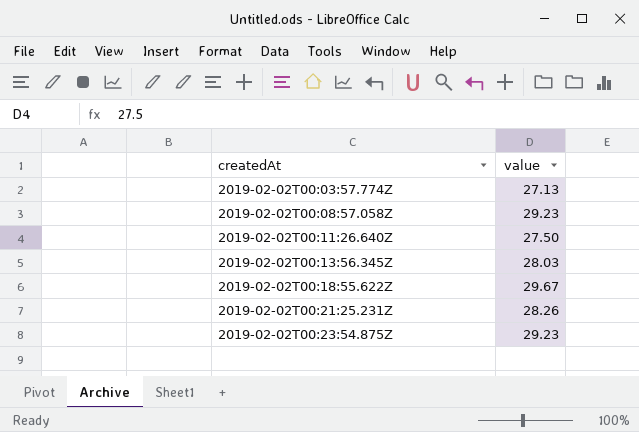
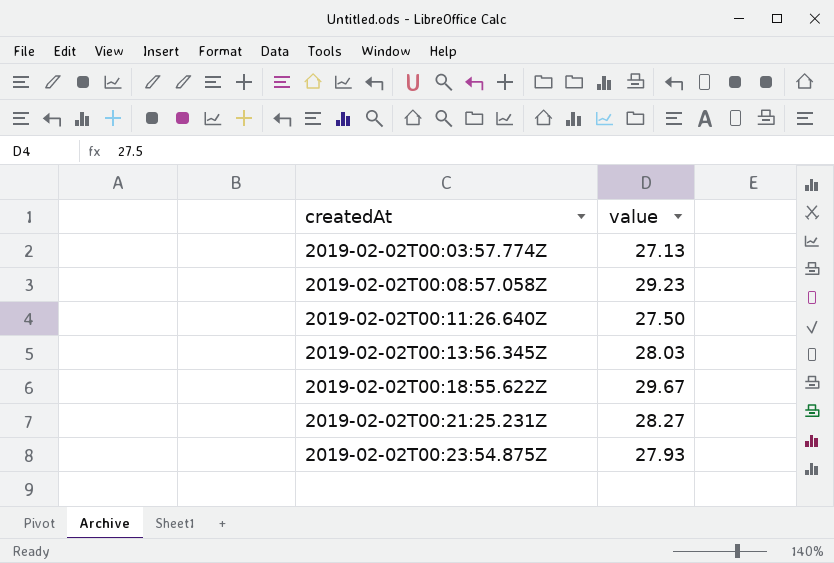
2019-02-02T00:21:25.231Z | value: 28.26 -> 28.27
2019-02-02T00:23:54.875Z | value: 29.23 -> 27.93

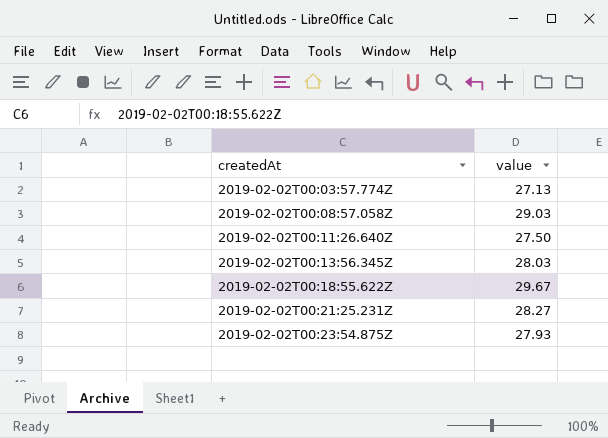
2019-02-02T00:08:57.058Z | value: 29.23 -> 29.03

